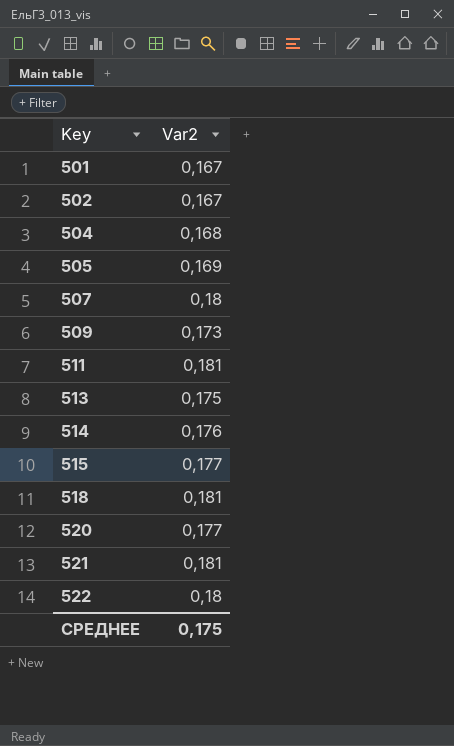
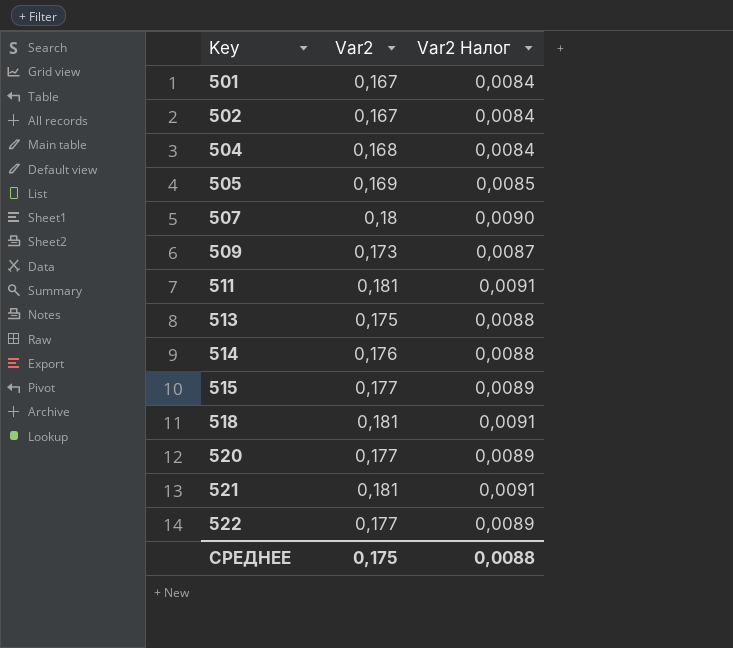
column Var2 Налог | formula: none -> [Var2] * 0,05
522 | Var2: 0,18 -> 0,177

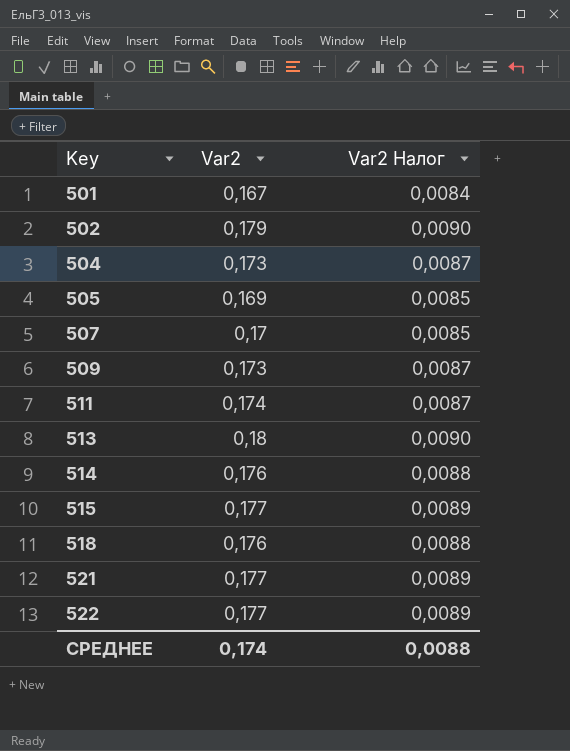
row 520: 0,177 | 0,0089 -> none
502 | Var2: 0,167 -> 0,179
502 | Var2 Налог: 0,0084 -> 0,0090
504 | Var2: 0,168 -> 0,173
504 | Var2 Налог: 0,0084 -> 0,0087
507 | Var2: 0,18 -> 0,17
507 | Var2 Налог: 0,0090 -> 0,0085
511 | Var2: 0,181 -> 0,174
511 | Var2 Налог: 0,0091 -> 0,0087
513 | Var2: 0,175 -> 0,18
513 | Var2 Налог: 0,0088 -> 0,0090
518 | Var2: 0,181 -> 0,176
518 | Var2 Налог: 0,0091 -> 0,0088
521 | Var2: 0,181 -> 0,177
521 | Var2 Налог: 0,0091 -> 0,0089
СРЕДНЕЕ | Var2: 0,175 -> 0,174

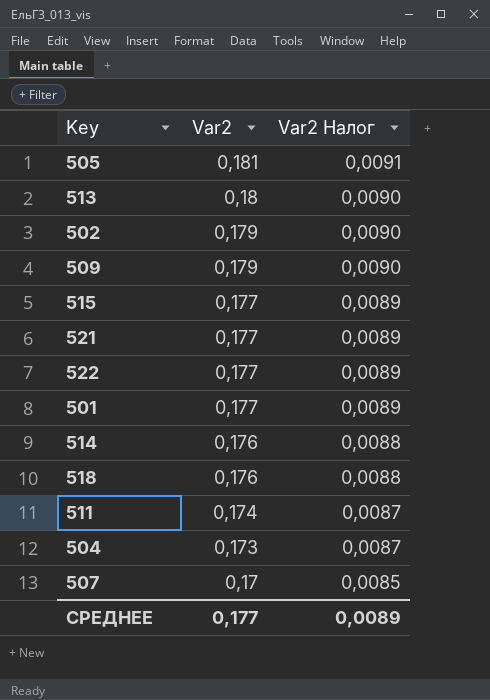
row order: Key ascending -> Var2 descending
505 | Var2: 0,169 -> 0,181
505 | Var2 Налог: 0,0085 -> 0,0091
509 | Var2: 0,173 -> 0,179
509 | Var2 Налог: 0,0087 -> 0,0090
501 | Var2: 0,167 -> 0,177
501 | Var2 Налог: 0,0084 -> 0,0089
СРЕДНЕЕ | Var2: 0,174 -> 0,177
СРЕДНЕЕ | Var2 Налог: 0,0088 -> 0,0089

